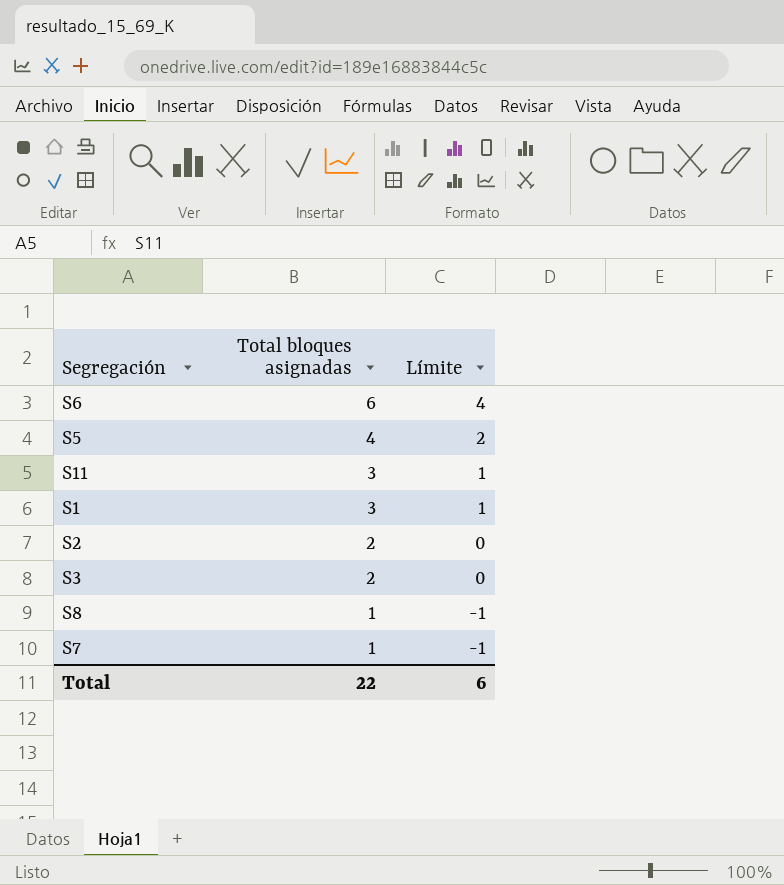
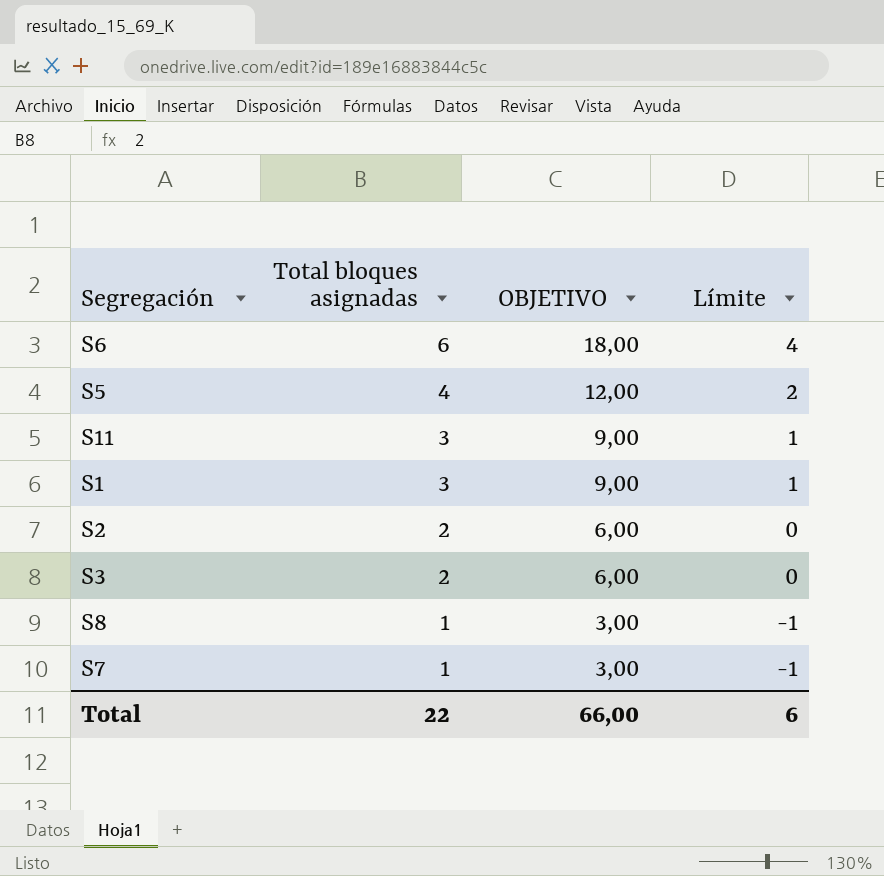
column OBJETIVO | formula: none -> [Total bloques asignadas] * 3

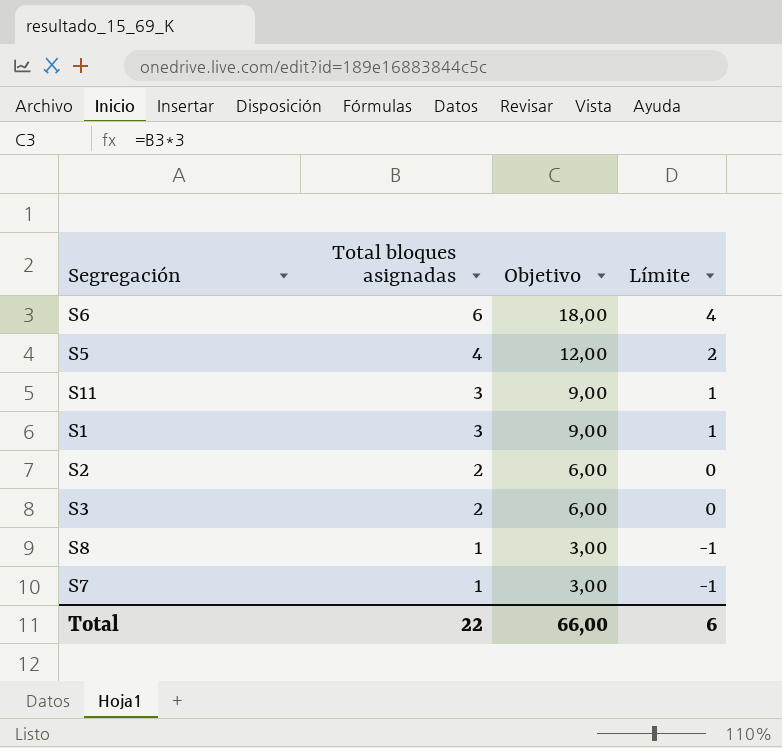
column name: OBJETIVO -> Objetivo

